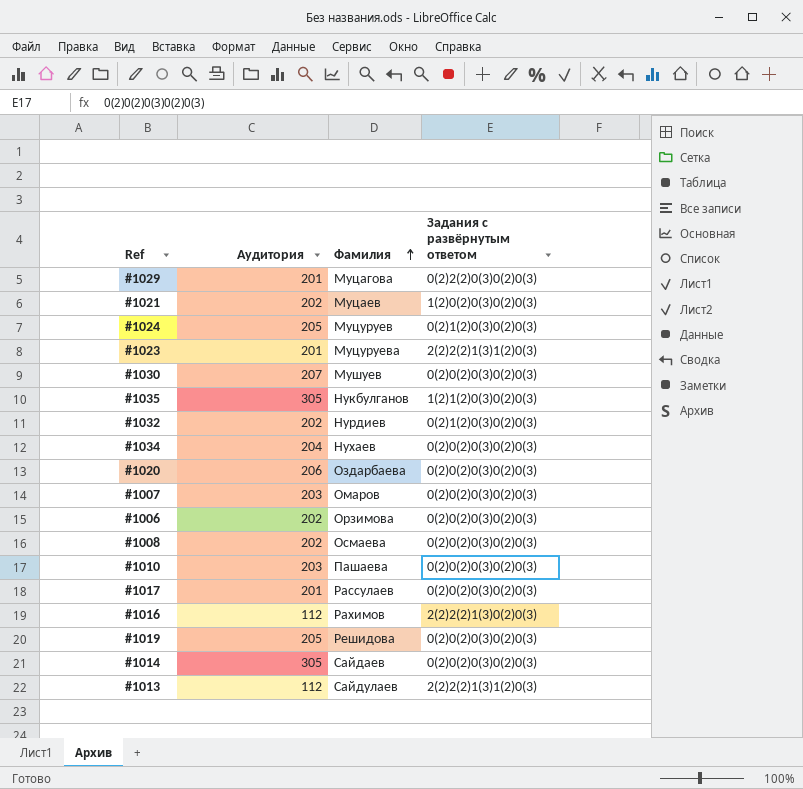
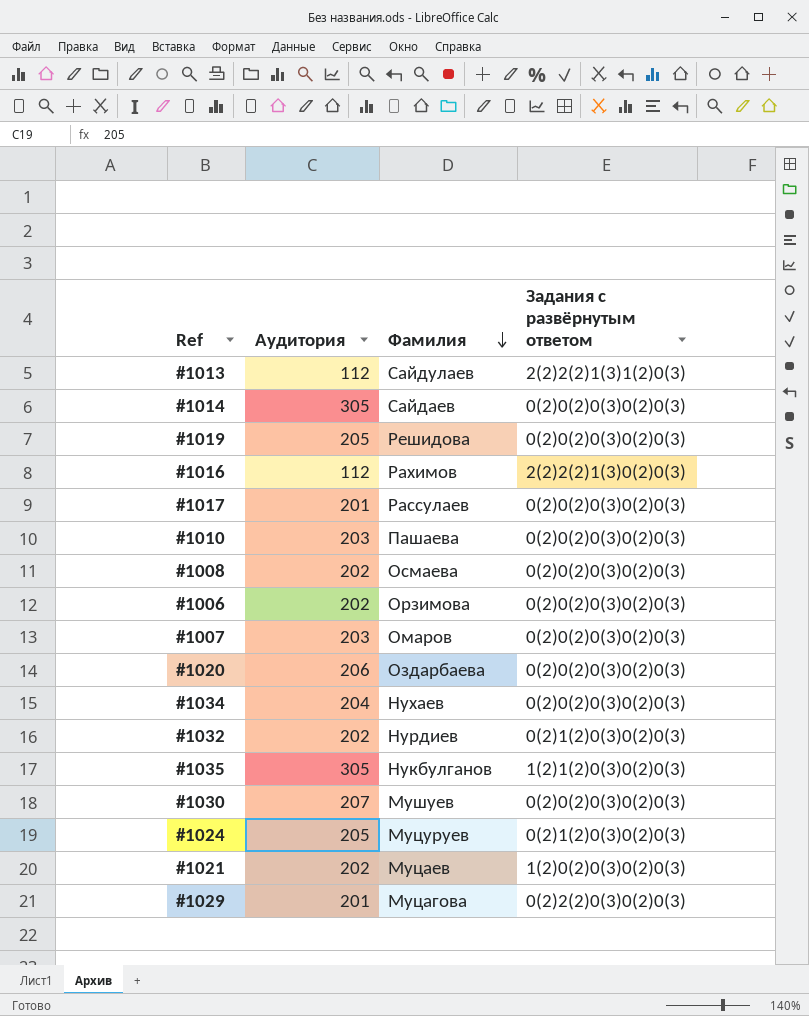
row order: Фамилия ascending -> Фамилия descending
row #1023: 201 | Муцуруева | 2(2)2(2)1(3)1(2)0(3) -> none

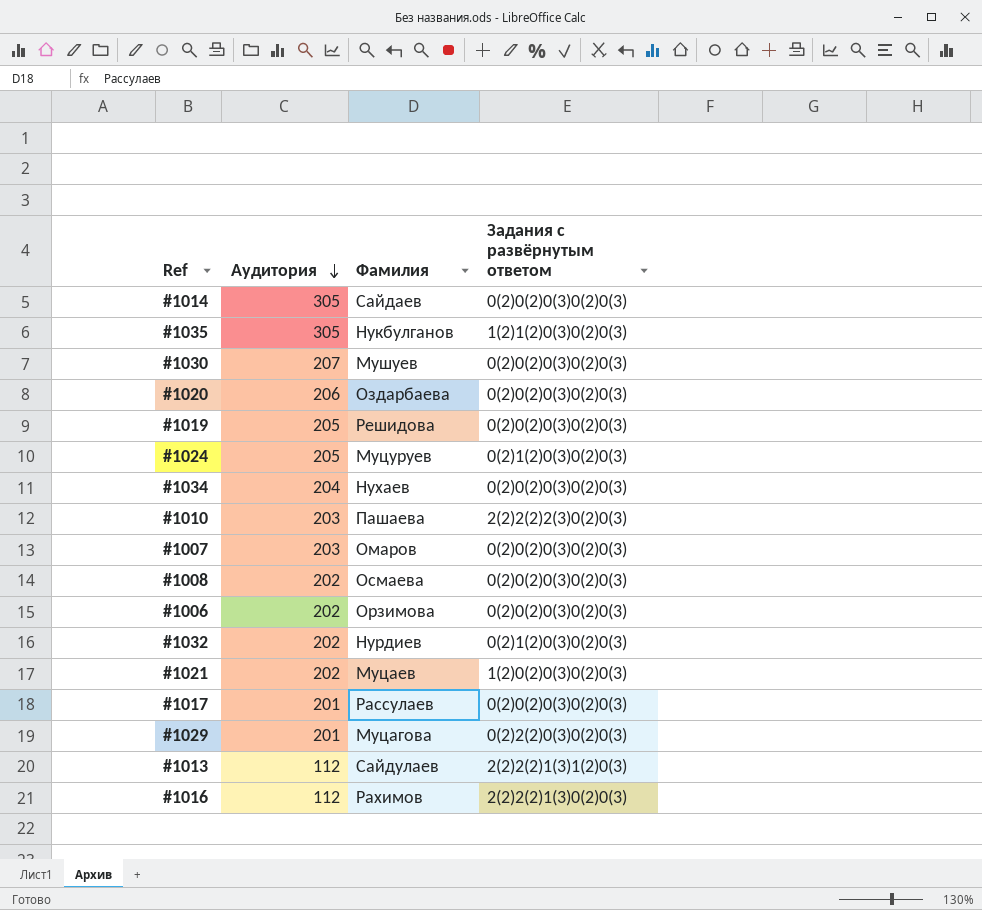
row order: Фамилия descending -> Аудитория descending
#1010 | Задания с развёрнутым ответом: 0(2)0(2)0(3)0(2)0(3) -> 2(2)2(2)2(3)0(2)0(3)

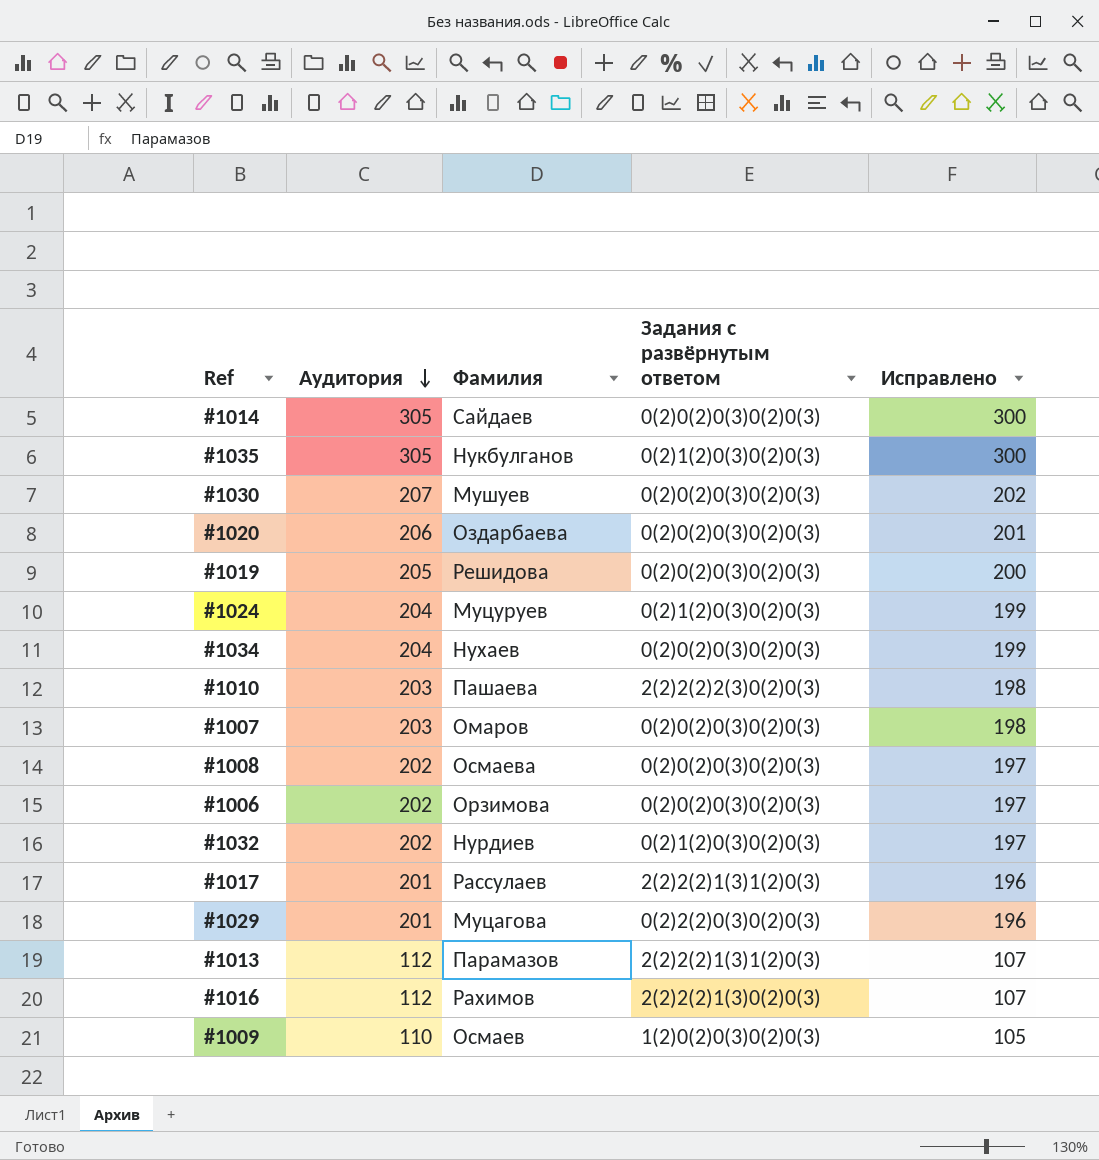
column Исправлено | formula: none -> [Аудитория] - 5
row #1021: 202 | Муцаев | 1(2)0(2)0(3)0(2)0(3) -> none
#1035 | Задания с развёрнутым ответом: 1(2)1(2)0(3)0(2)0(3) -> 0(2)1(2)0(3)0(2)0(3)
#1024 | Аудитория: 205 -> 204
#1017 | Задания с развёрнутым ответом: 0(2)0(2)0(3)0(2)0(3) -> 2(2)2(2)1(3)1(2)0(3)
#1013 | Фамилия: Сайдулаев -> Парамазов
row #1009: none -> 110 | Осмаев | 1(2)0(2)0(3)0(2)0(3) | 105

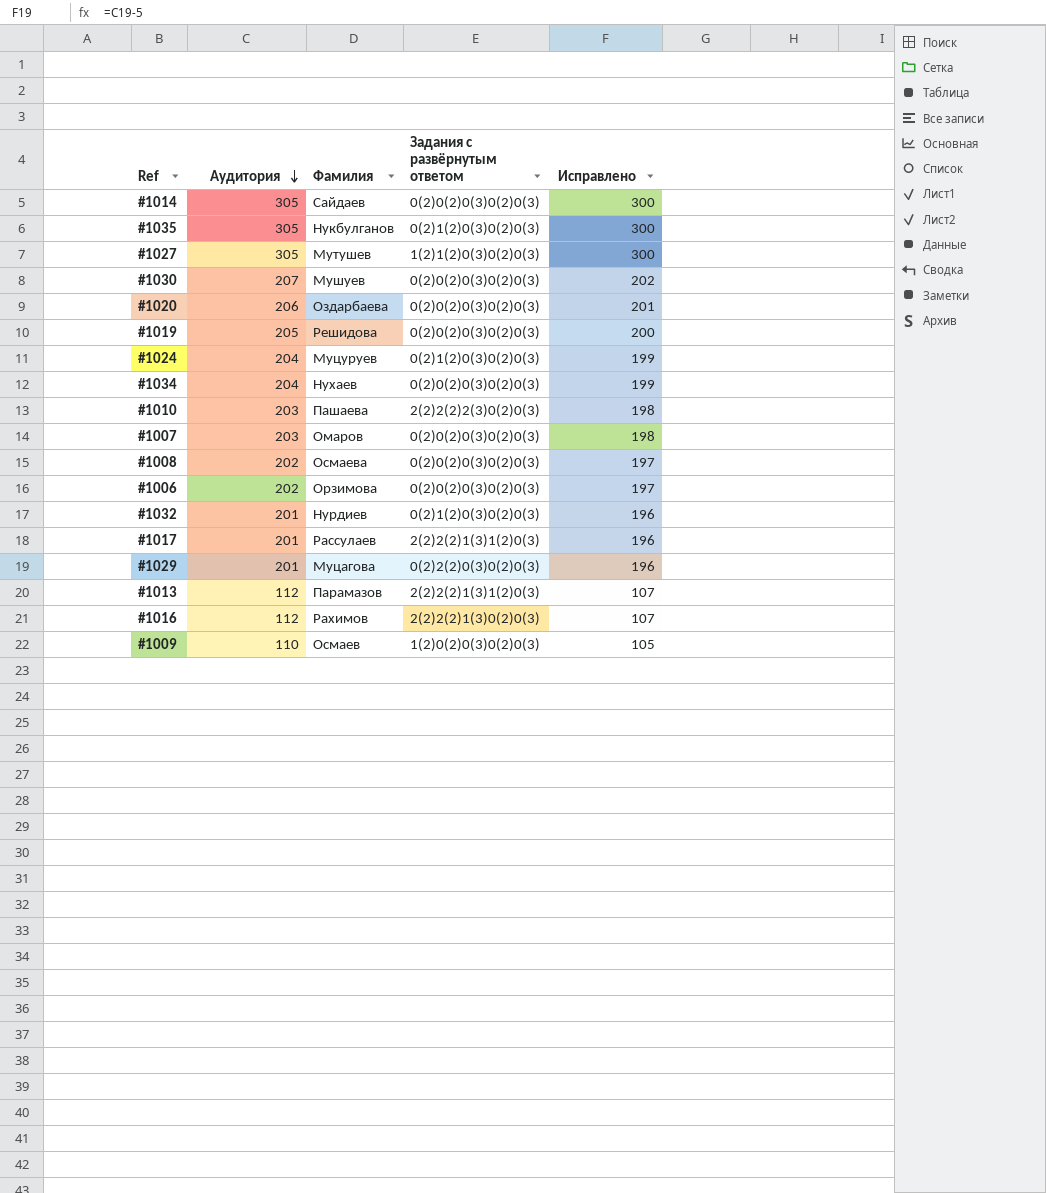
row #1027: none -> 305 | Мутушев | 1(2)1(2)0(3)0(2)0(3) | 300
#1032 | Аудитория: 202 -> 201
#1032 | Исправлено: 197 -> 196

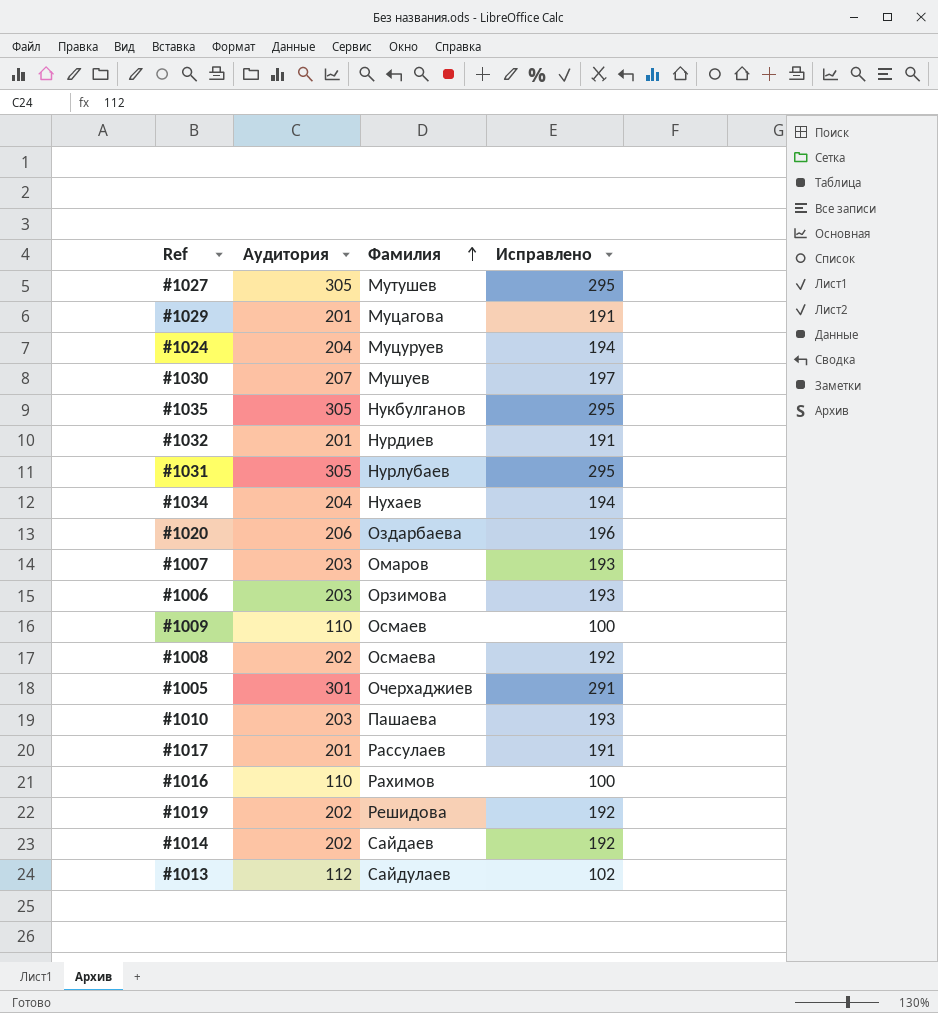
row order: Аудитория descending -> Фамилия ascending
column Задания с развёрнутым ответом | position: 4 -> none
column Исправлено | formula: [Аудитория] - 5 -> [Аудитория] - 10
row #1031: none -> 305 | Нурлубаев | 295
#1006 | Аудитория: 202 -> 203
row #1005: none -> 301 | Очерхаджиев | 291
#1016 | Аудитория: 112 -> 110
#1019 | Аудитория: 205 -> 202
#1014 | Аудитория: 305 -> 202
#1013 | Фамилия: Парамазов -> Сайдулаев

